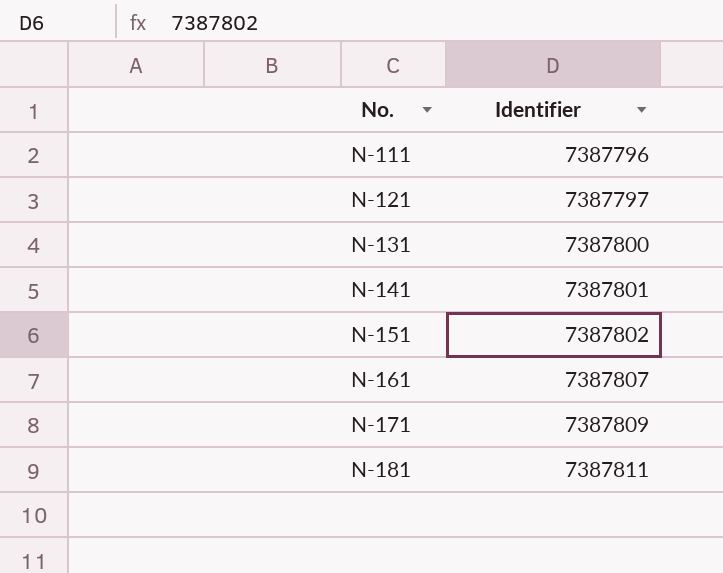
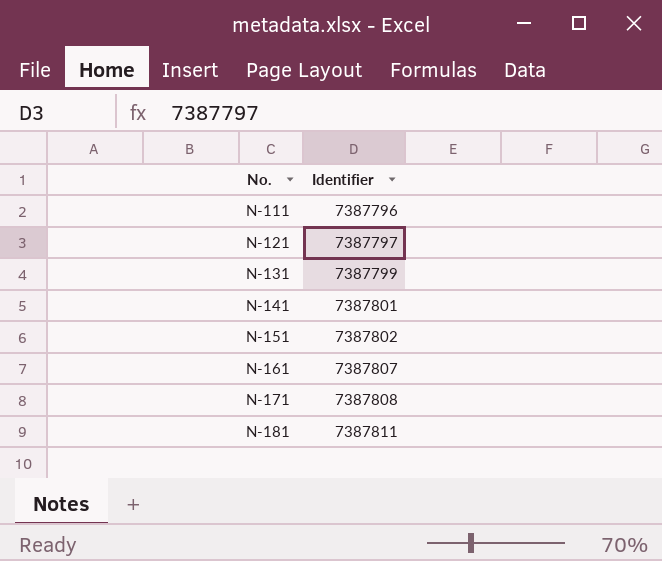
N-131 | Identifier: 7387800 -> 7387799
N-171 | Identifier: 7387809 -> 7387808

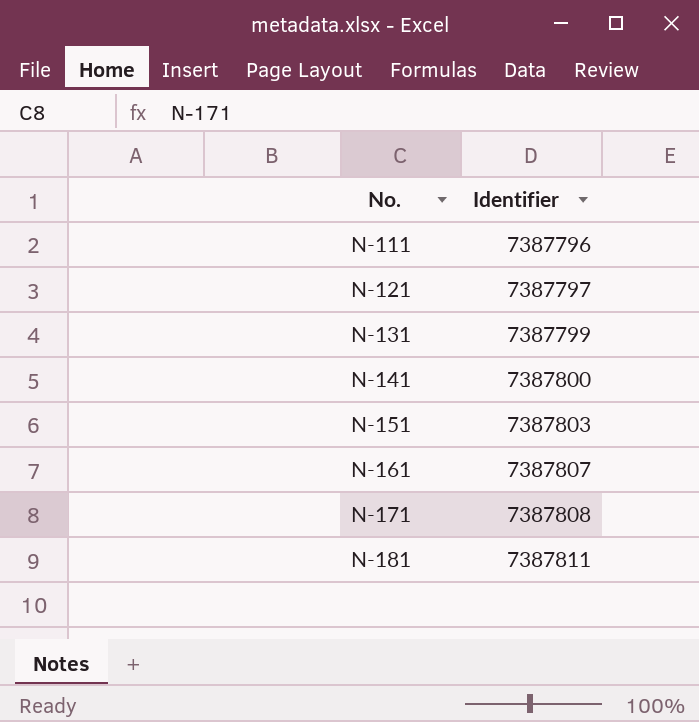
N-141 | Identifier: 7387801 -> 7387800
N-151 | Identifier: 7387802 -> 7387803

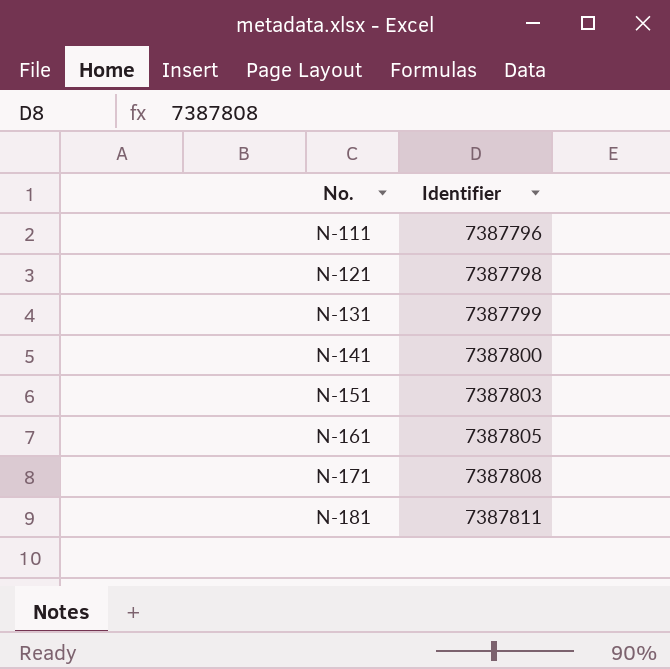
N-121 | Identifier: 7387797 -> 7387798
N-161 | Identifier: 7387807 -> 7387805

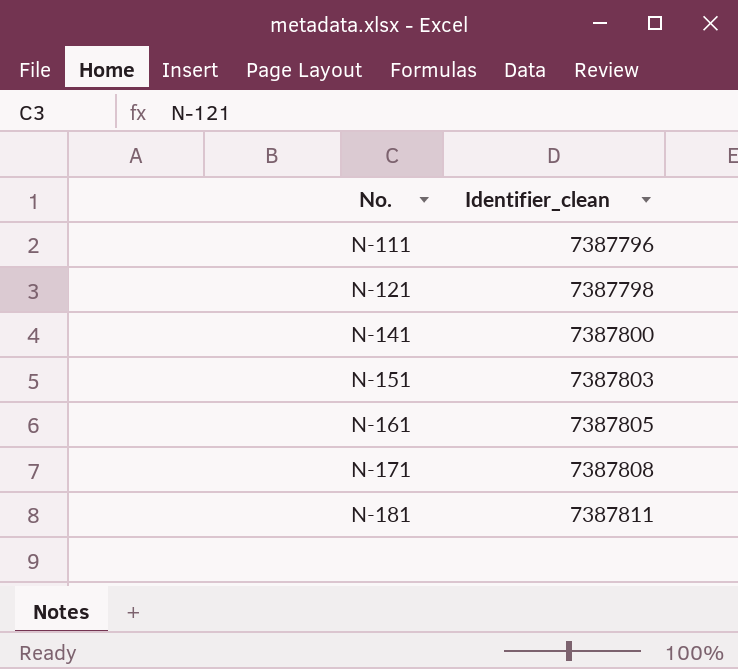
column name: Identifier -> Identifier_clean
row N-131: 7387799 -> none

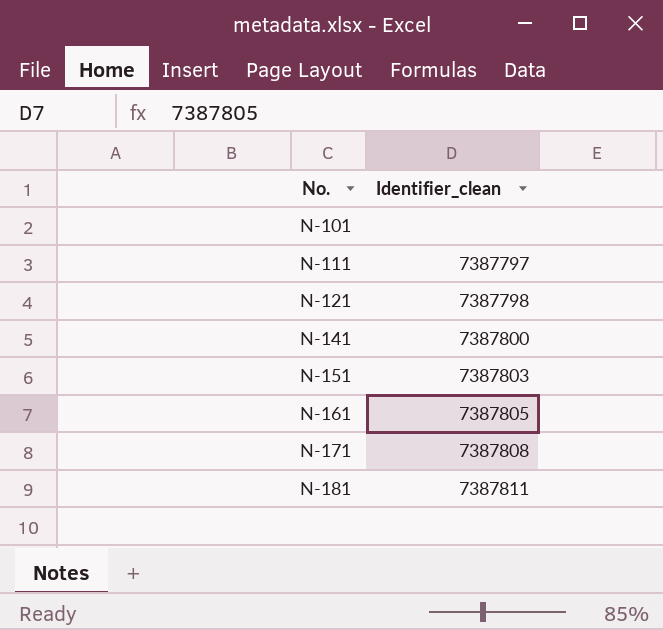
row N-101: none -> none
N-111 | Identifier_clean: 7387796 -> 7387797

